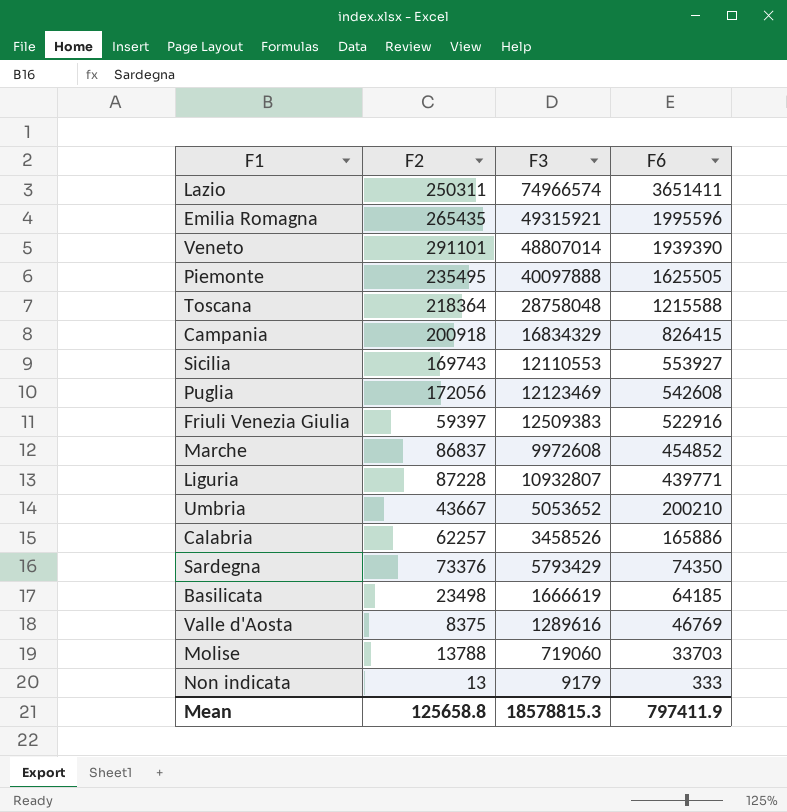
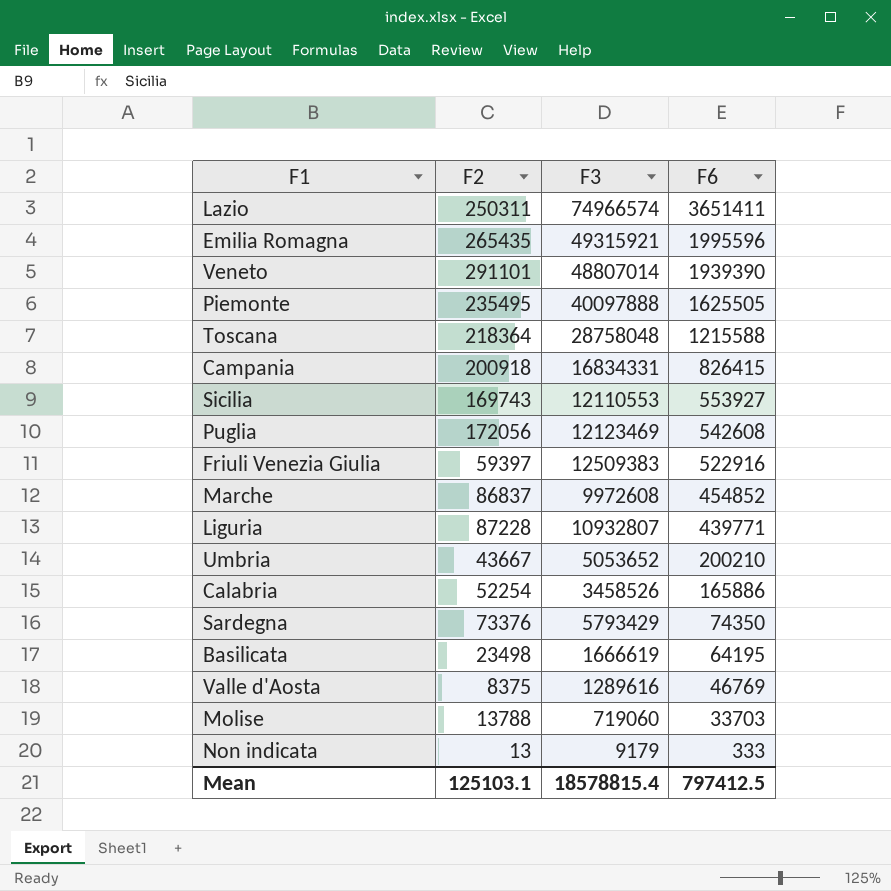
Campania | F3: 16834329 -> 16834331
Calabria | F2: 62257 -> 52254
Basilicata | F6: 64185 -> 64195
Mean | F2: 125658.8 -> 125103.1
Mean | F3: 18578815.3 -> 18578815.4
Mean | F6: 797411.9 -> 797412.5

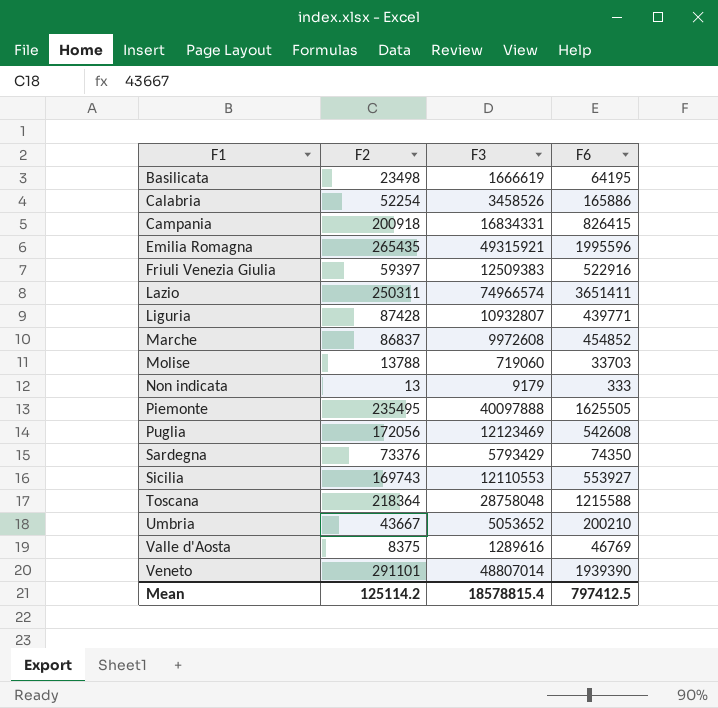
row order: F6 descending -> F1 ascending
Liguria | F2: 87228 -> 87428
Mean | F2: 125103.1 -> 125114.2

